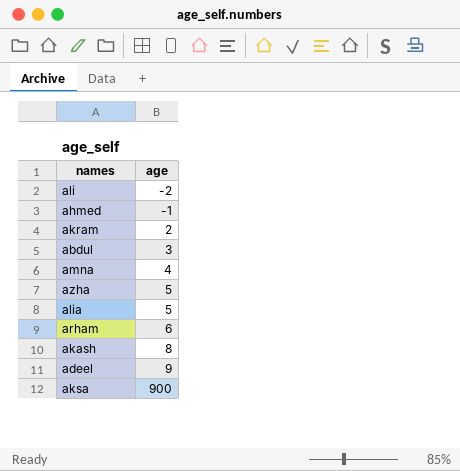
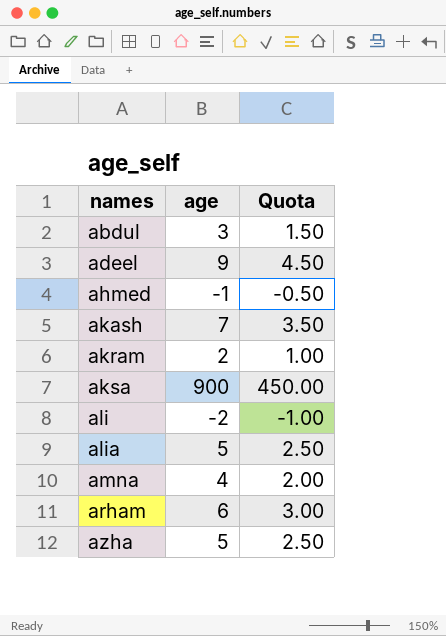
row order: age ascending -> names ascending
column Quota | formula: none -> [age] * 0.5
akash | age: 8 -> 7

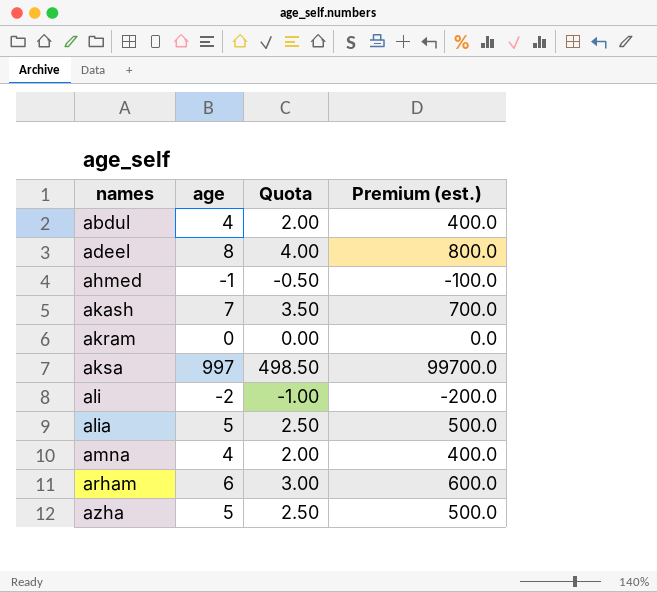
column Premium (est.) | formula: none -> [age] * 100
abdul | age: 3 -> 4
abdul | Quota: 1.50 -> 2.00
adeel | age: 9 -> 8
adeel | Quota: 4.50 -> 4.00
akram | age: 2 -> 0
akram | Quota: 1.00 -> 0.00
aksa | age: 900 -> 997
aksa | Quota: 450.00 -> 498.50

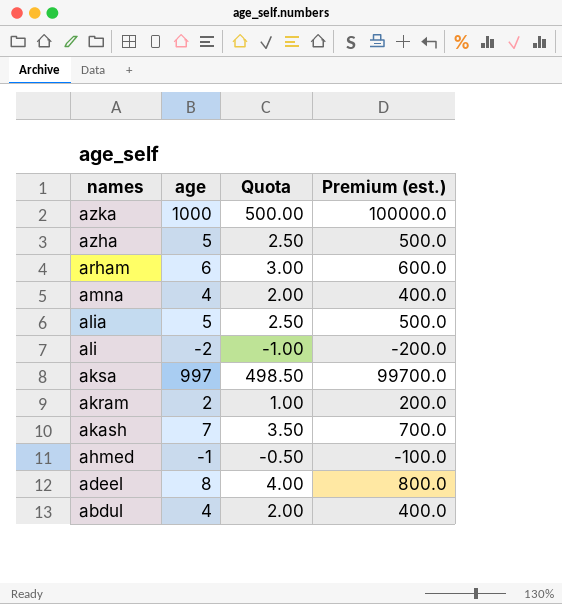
row order: names ascending -> names descending
row azka: none -> 1000 | 500.00 | 100000.0
akram | age: 0 -> 2
akram | Quota: 0.00 -> 1.00
akram | Premium (est.): 0.0 -> 200.0

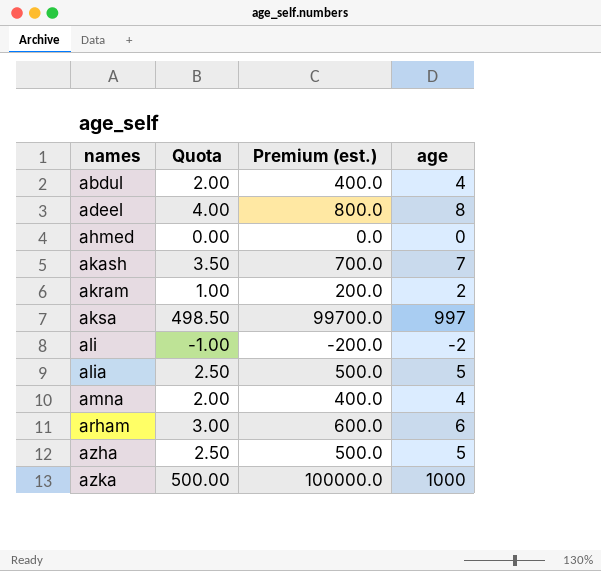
row order: names descending -> names ascending
column age | position: 2 -> 4
ahmed | Quota: -0.50 -> 0.00
ahmed | Premium (est.): -100.0 -> 0.0
ahmed | age: -1 -> 0

